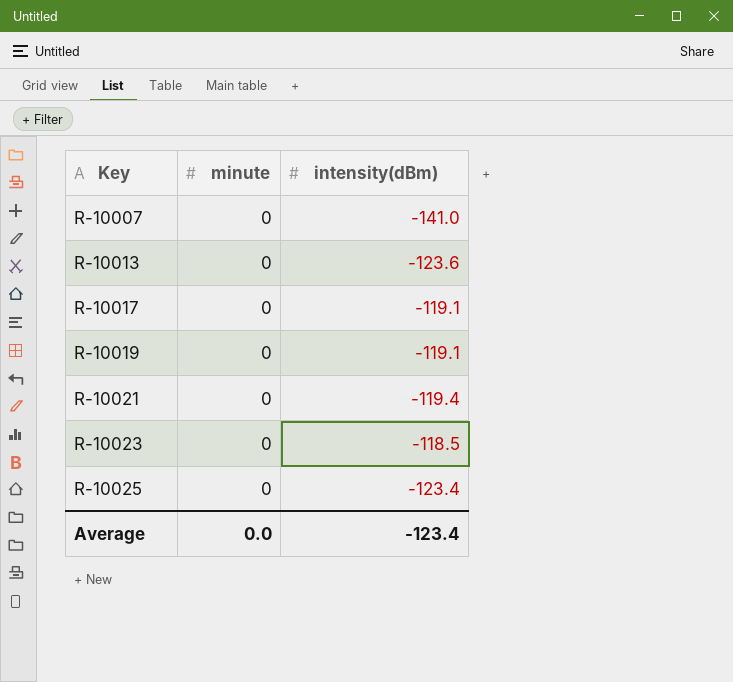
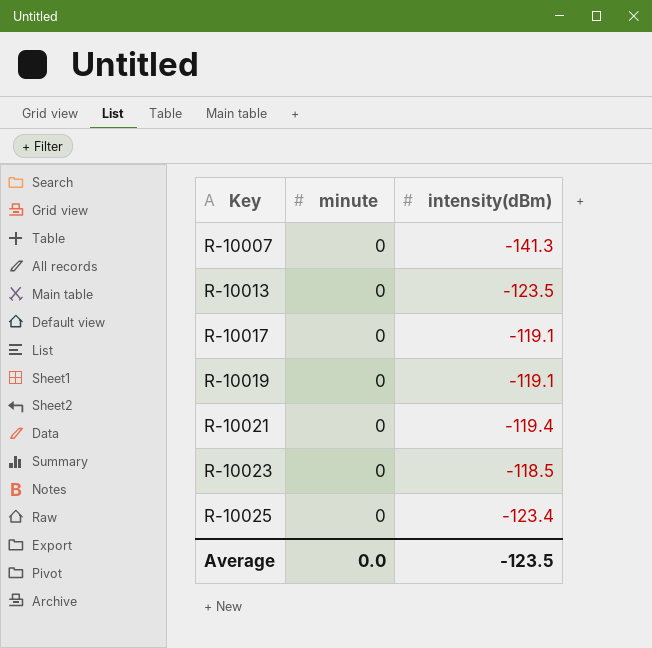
R-10007 | intensity(dBm): -141.0 -> -141.3
R-10013 | intensity(dBm): -123.6 -> -123.5
Average | intensity(dBm): -123.4 -> -123.5

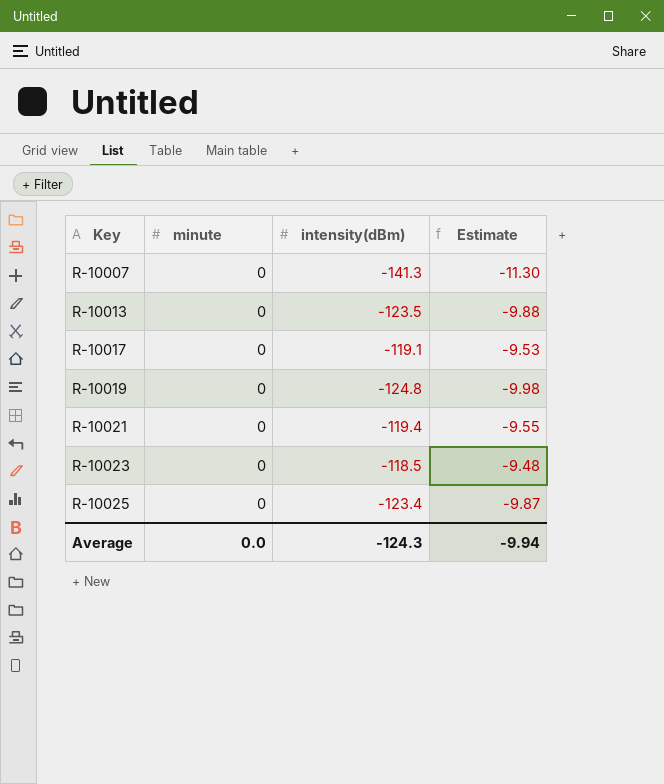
column Estimate | formula: none -> [intensity(dBm)] * 0.08
R-10019 | intensity(dBm): -119.1 -> -124.8
Average | intensity(dBm): -123.5 -> -124.3

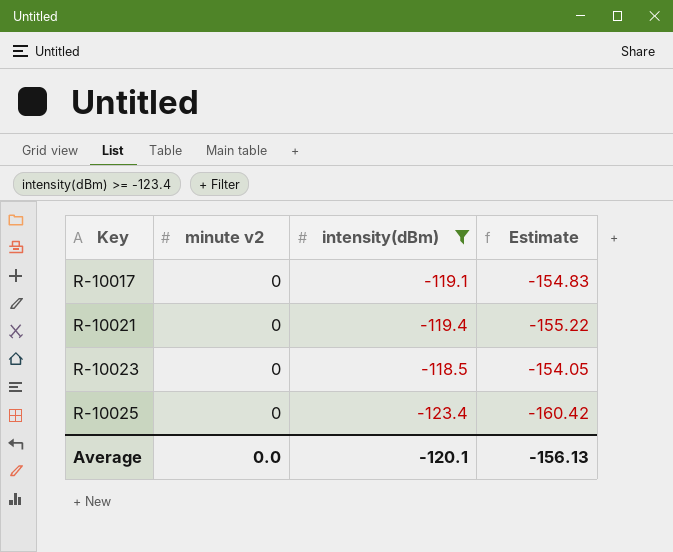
filter: none -> intensity(dBm) >= -123.4
column name: minute -> minute v2
column Estimate | formula: [intensity(dBm)] * 0.08 -> [intensity(dBm)] * 1.3
Average | intensity(dBm): -124.3 -> -120.1
Average | Estimate: -9.94 -> -156.13

